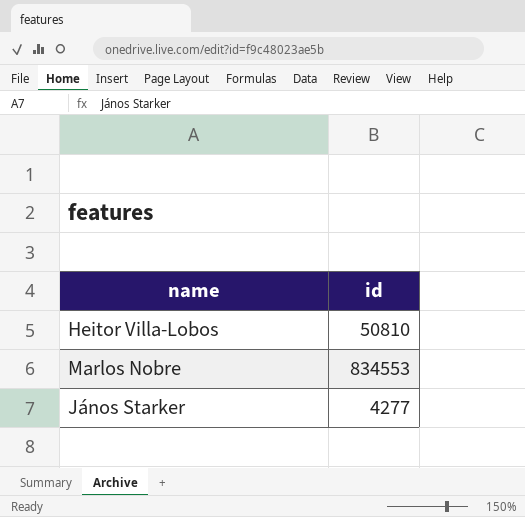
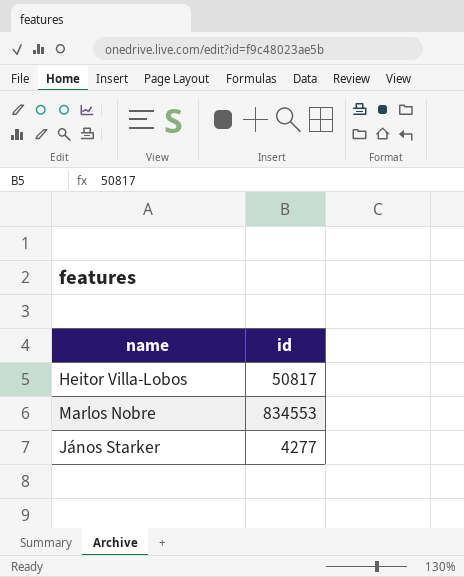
Heitor Villa‐Lobos | id: 50810 -> 50817

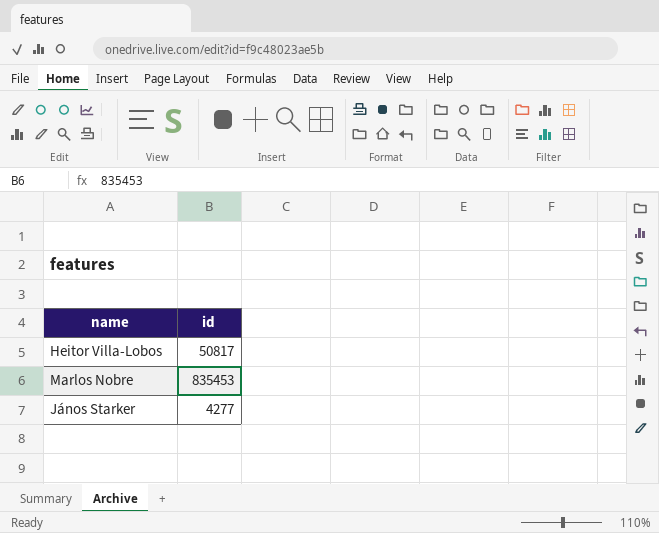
Marlos Nobre | id: 834553 -> 835453

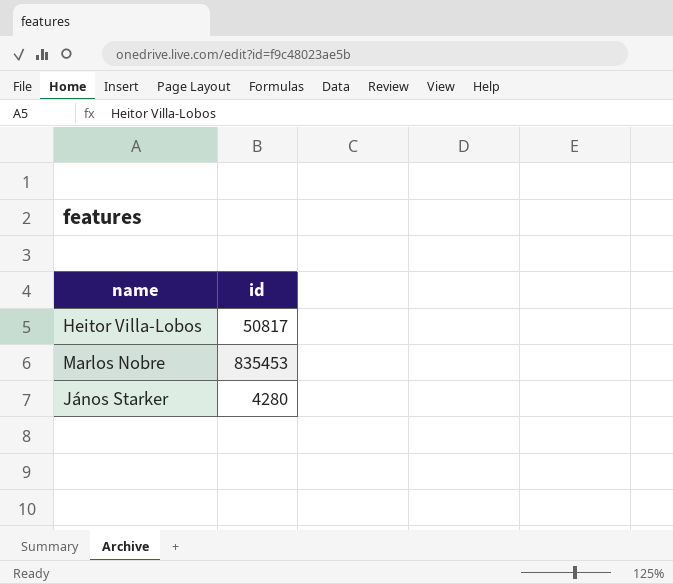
János Starker | id: 4277 -> 4280

